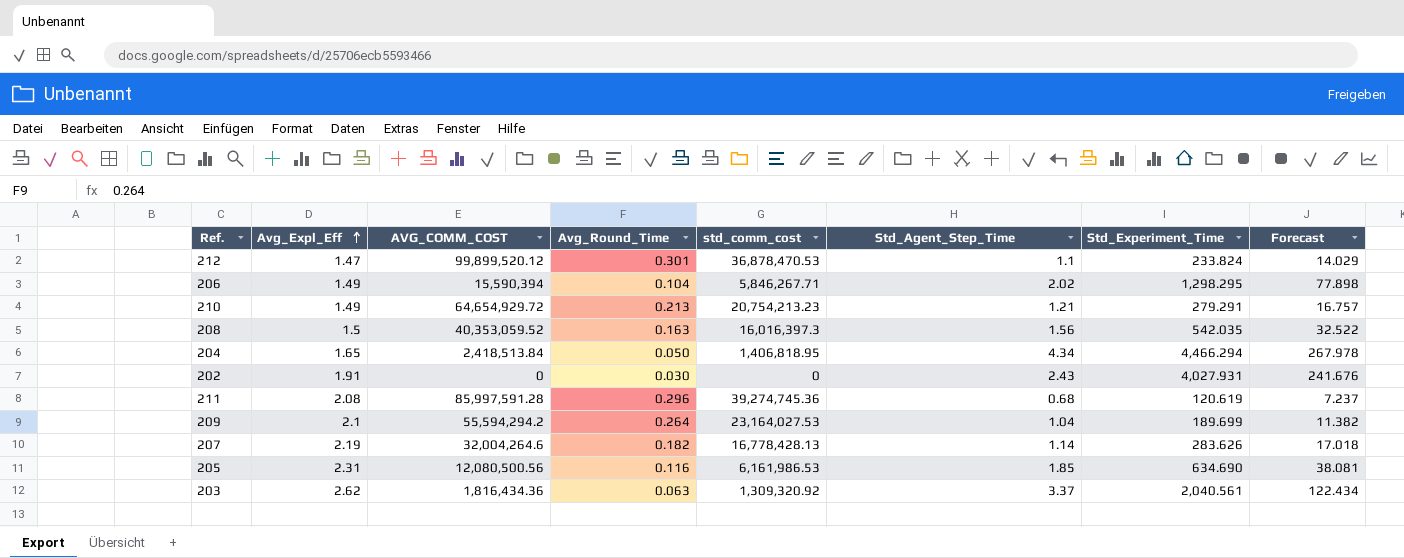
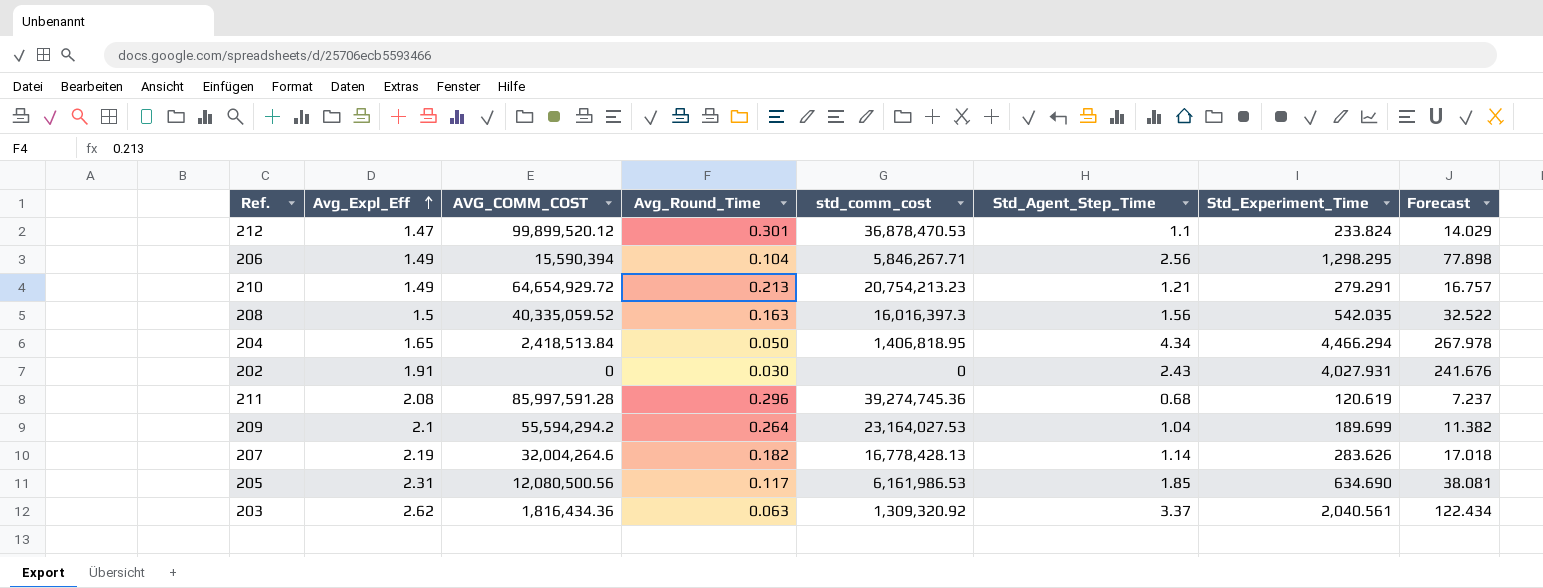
206 | Std_Agent_Step_Time: 2.02 -> 2.56
208 | AVG_COMM_COST: 40,353,059.52 -> 40,335,059.52
205 | Avg_Round_Time: 0.116 -> 0.117

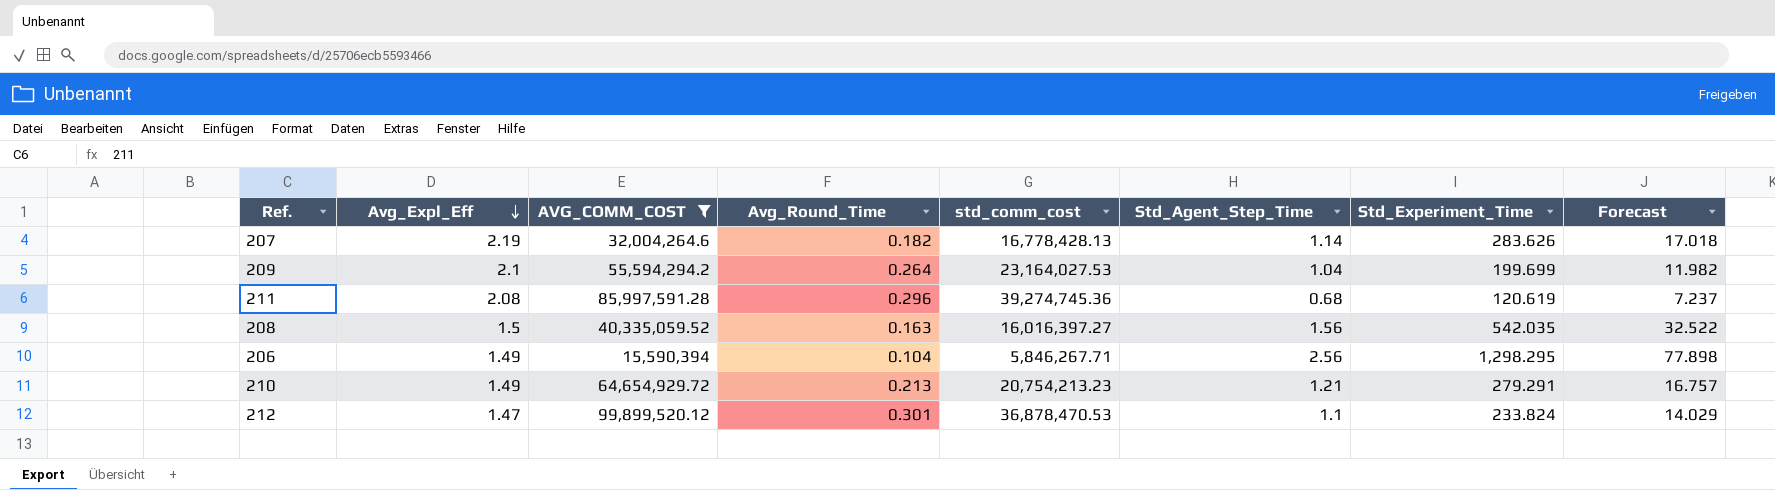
filter: none -> AVG_COMM_COST >= 15,590,394
row order: Avg_Expl_Eff ascending -> Avg_Expl_Eff descending
209 | Std_Experiment_Time: 189.699 -> 199.699
209 | Forecast: 11.382 -> 11.982
208 | std_comm_cost: 16,016,397.3 -> 16,016,397.27

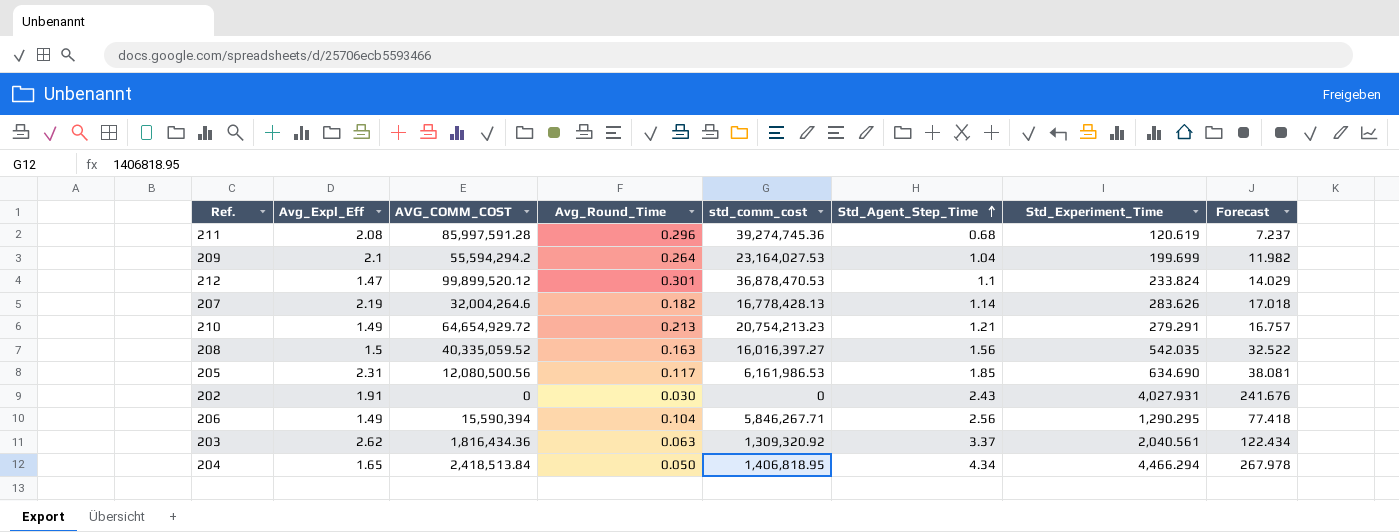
filter: AVG_COMM_COST >= 15,590,394 -> none
row order: Avg_Expl_Eff descending -> Std_Agent_Step_Time ascending
206 | Std_Experiment_Time: 1,298.295 -> 1,290.295
206 | Forecast: 77.898 -> 77.418

